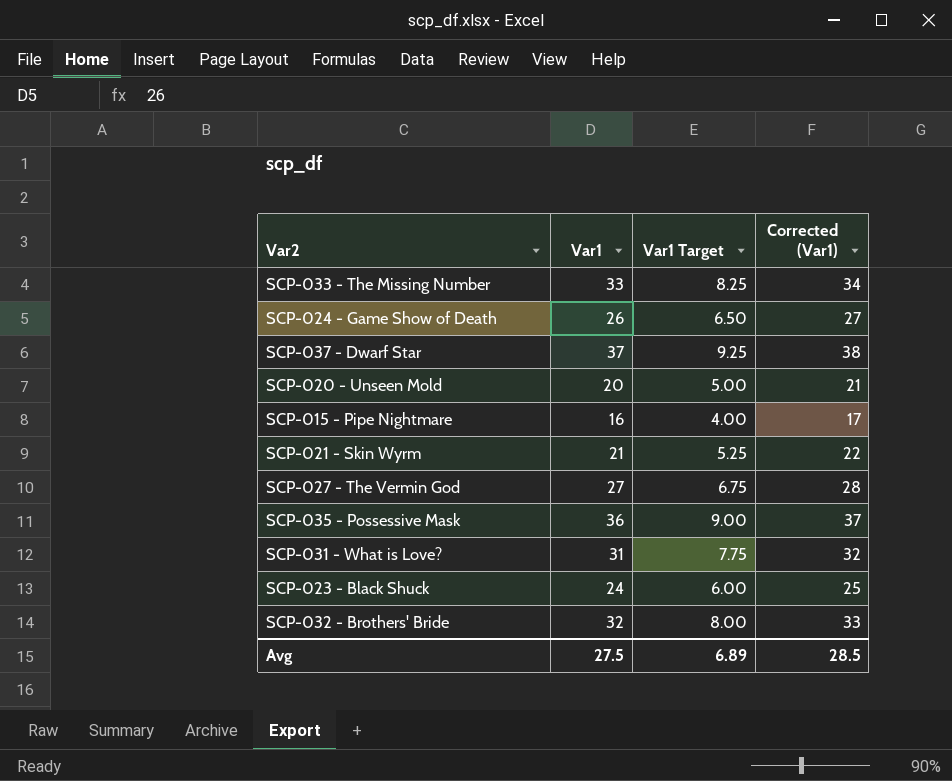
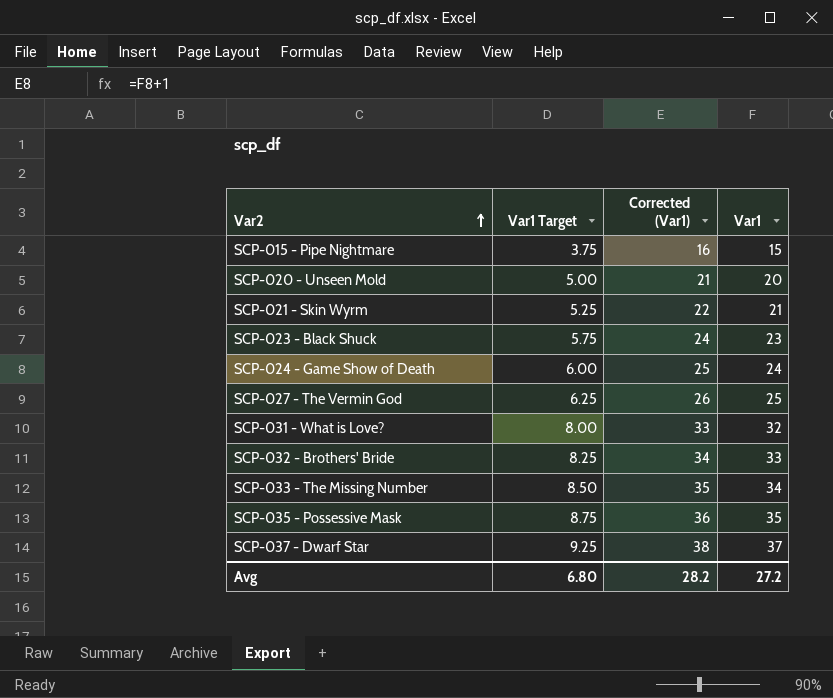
row order: none -> Var2 ascending
column Var1 | position: 2 -> 4
SCP-015 - Pipe Nightmare | Var1 Target: 4.00 -> 3.75
SCP-015 - Pipe Nightmare | Corrected (Var1): 17 -> 16
SCP-015 - Pipe Nightmare | Var1: 16 -> 15
SCP-023 - Black Shuck | Var1 Target: 6.00 -> 5.75
SCP-023 - Black Shuck | Corrected (Var1): 25 -> 24
SCP-023 - Black Shuck | Var1: 24 -> 23
SCP-024 - Game Show of Death | Var1 Target: 6.50 -> 6.00
SCP-024 - Game Show of Death | Corrected (Var1): 27 -> 25
SCP-024 - Game Show of Death | Var1: 26 -> 24
SCP-027 - The Vermin God | Var1 Target: 6.75 -> 6.25
SCP-027 - The Vermin God | Corrected (Var1): 28 -> 26
SCP-027 - The Vermin God | Var1: 27 -> 25
SCP-031 - What is Love? | Var1 Target: 7.75 -> 8.00
SCP-031 - What is Love? | Corrected (Var1): 32 -> 33
SCP-031 - What is Love? | Var1: 31 -> 32
SCP-032 - Brothers' Bride | Var1 Target: 8.00 -> 8.25
SCP-032 - Brothers' Bride | Corrected (Var1): 33 -> 34
SCP-032 - Brothers' Bride | Var1: 32 -> 33
SCP-033 - The Missing Number | Var1 Target: 8.25 -> 8.50
SCP-033 - The Missing Number | Corrected (Var1): 34 -> 35
SCP-033 - The Missing Number | Var1: 33 -> 34
SCP-035 - Possessive Mask | Var1 Target: 9.00 -> 8.75
SCP-035 - Possessive Mask | Corrected (Var1): 37 -> 36
SCP-035 - Possessive Mask | Var1: 36 -> 35
Avg | Var1 Target: 6.89 -> 6.80
Avg | Corrected (Var1): 28.5 -> 28.2
Avg | Var1: 27.5 -> 27.2

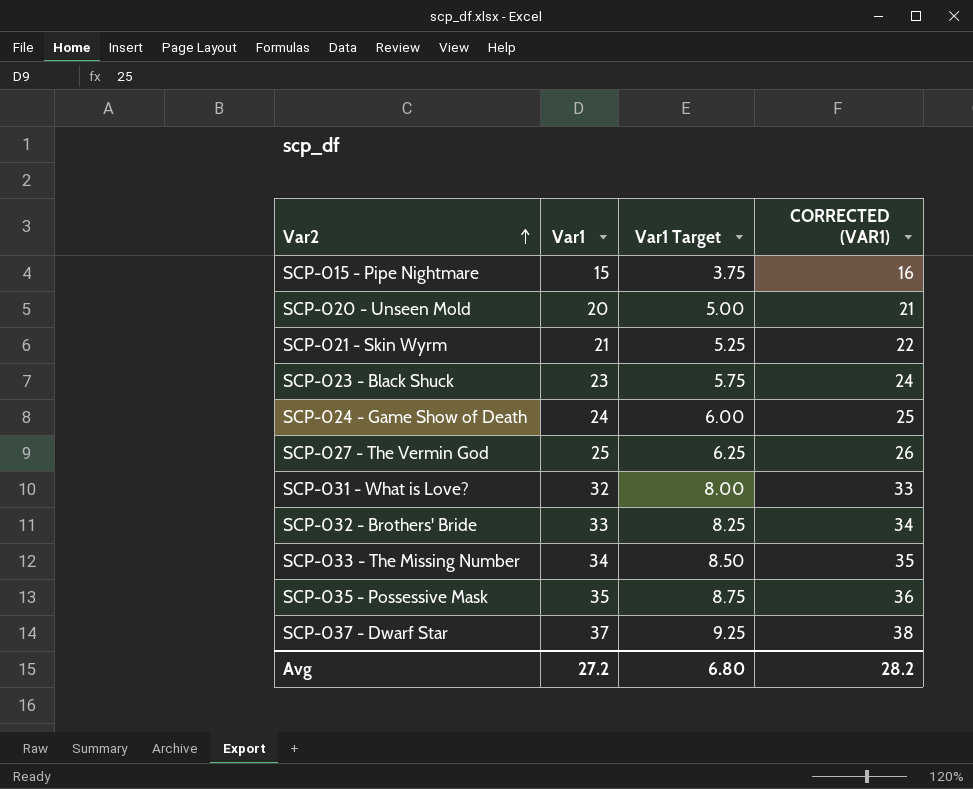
column Var1 | position: 4 -> 2
column name: Corrected (Var1) -> CORRECTED (VAR1)

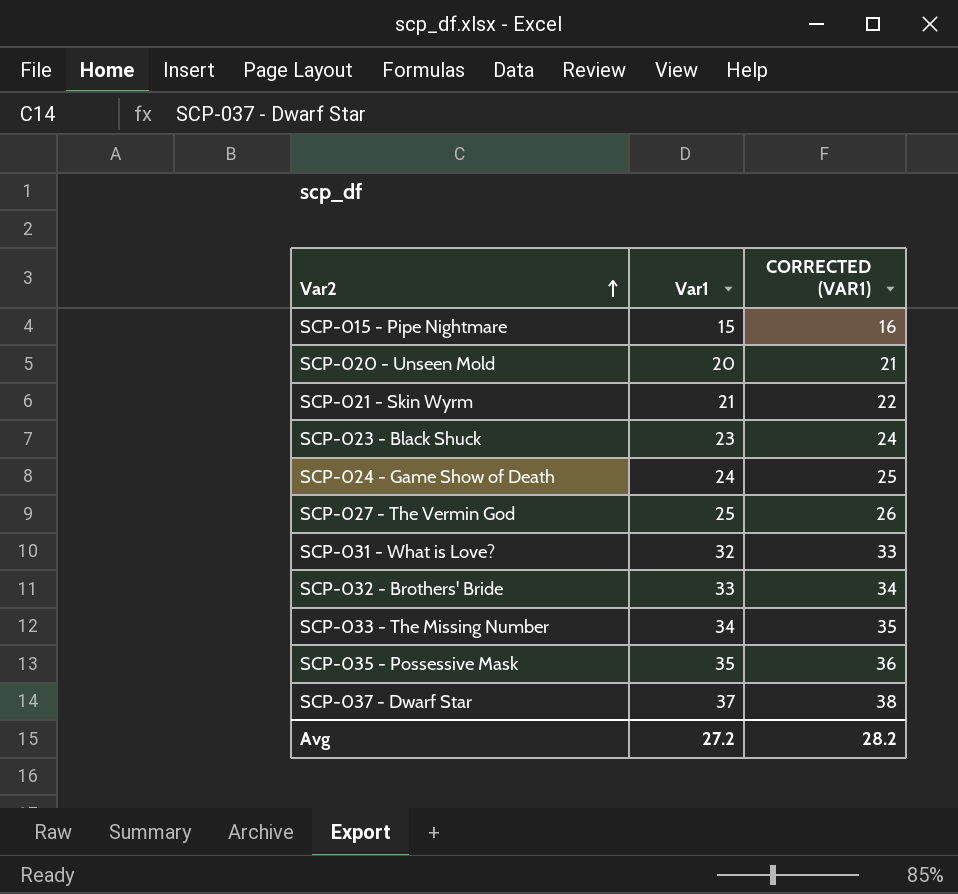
column Var1 Target | formula: [Var1] * 0.25 -> none

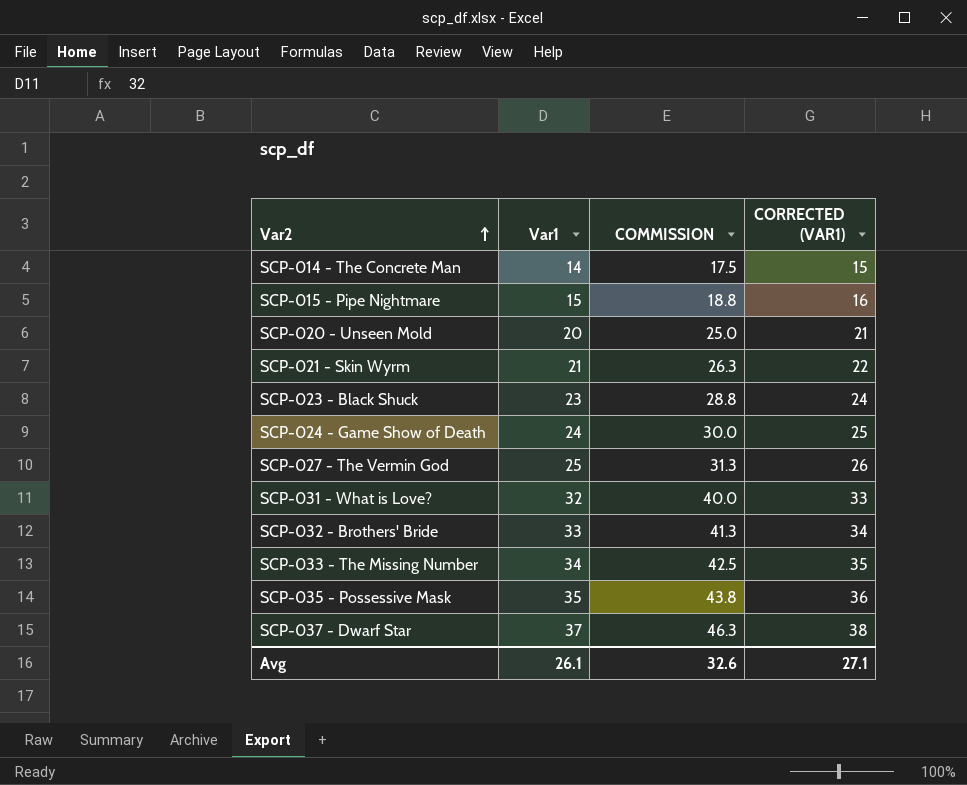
column COMMISSION | formula: none -> [Var1] * 1.25
row SCP-014 - The Concrete Man: none -> 14 | 17.5 | 15
Avg | Var1: 27.2 -> 26.1
Avg | CORRECTED (VAR1): 28.2 -> 27.1

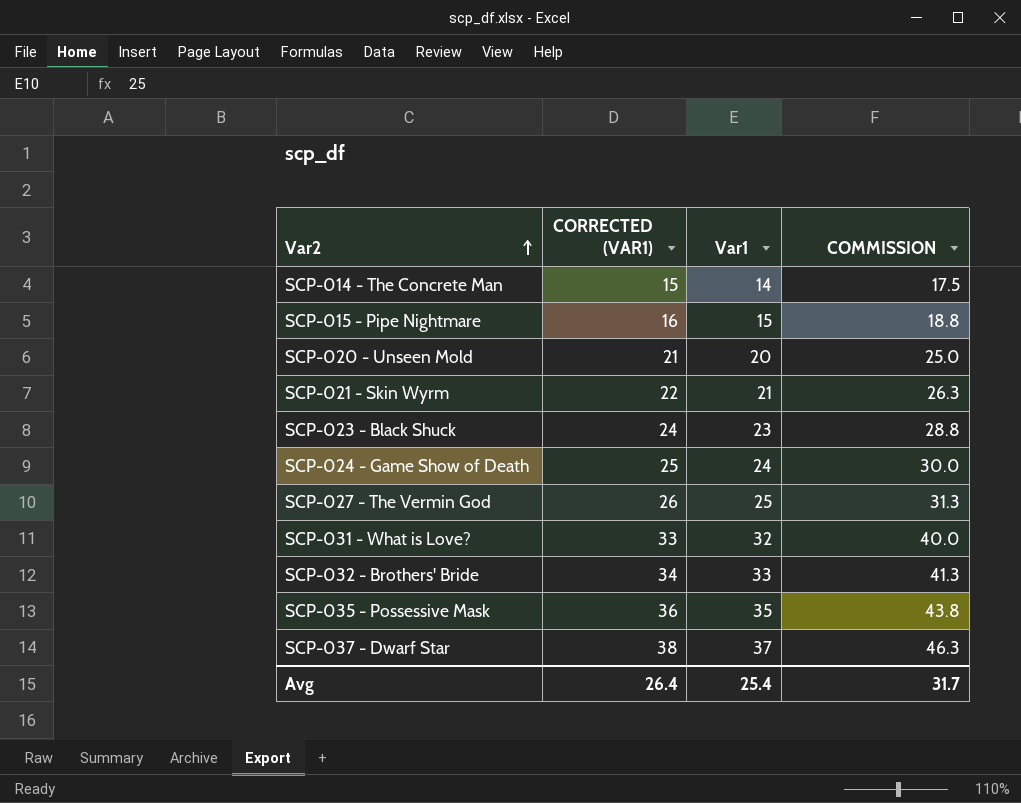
column CORRECTED (VAR1) | position: 4 -> 2
row SCP-033 - The Missing Number: 34 | 42.5 | 35 -> none
Avg | CORRECTED (VAR1): 27.1 -> 26.4
Avg | Var1: 26.1 -> 25.4
Avg | COMMISSION: 32.6 -> 31.7

